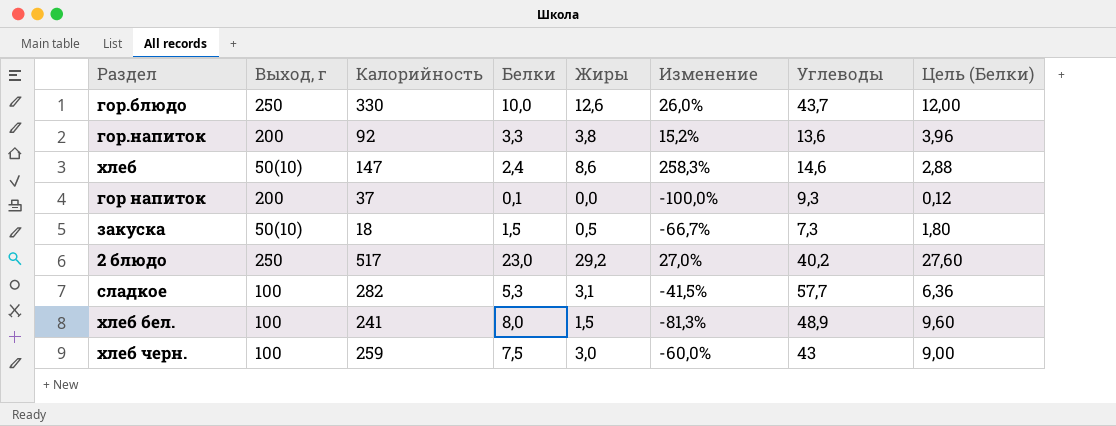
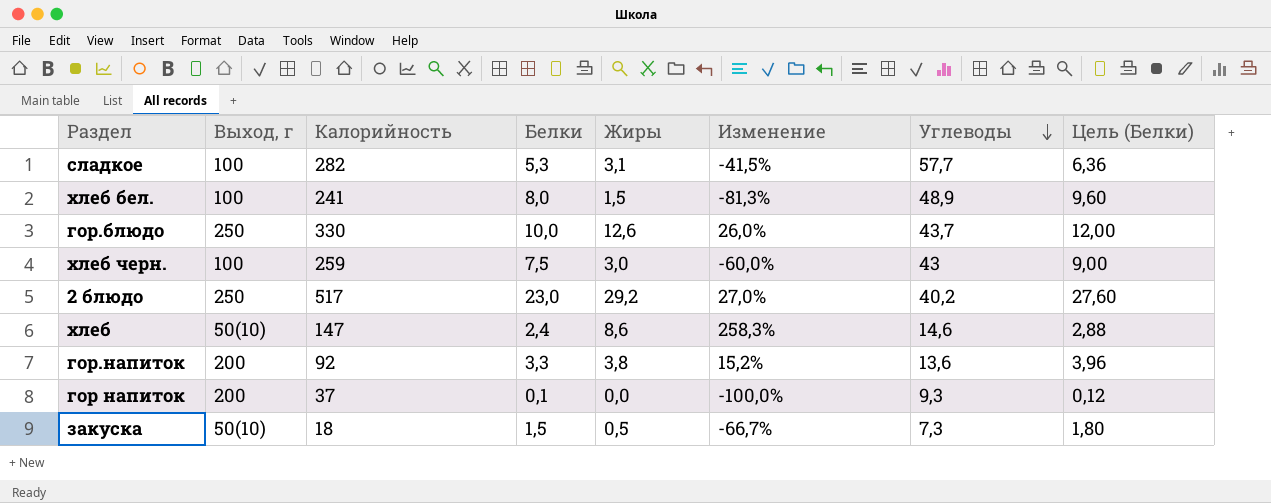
row order: none -> Углеводы descending

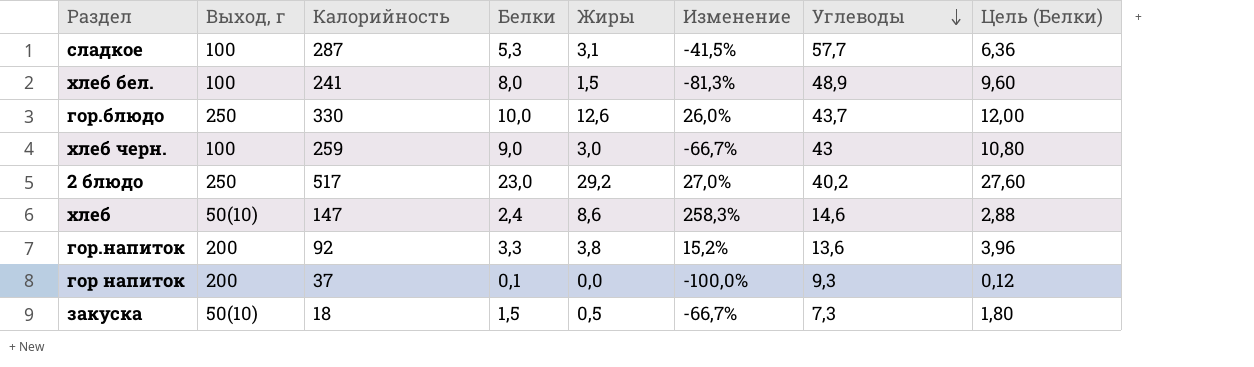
сладкое | Калорийность: 282 -> 287
хлеб черн. | Белки: 7,5 -> 9,0
хлеб черн. | Изменение: -60,0% -> -66,7%
хлеб черн. | Цель (Белки): 9,00 -> 10,80

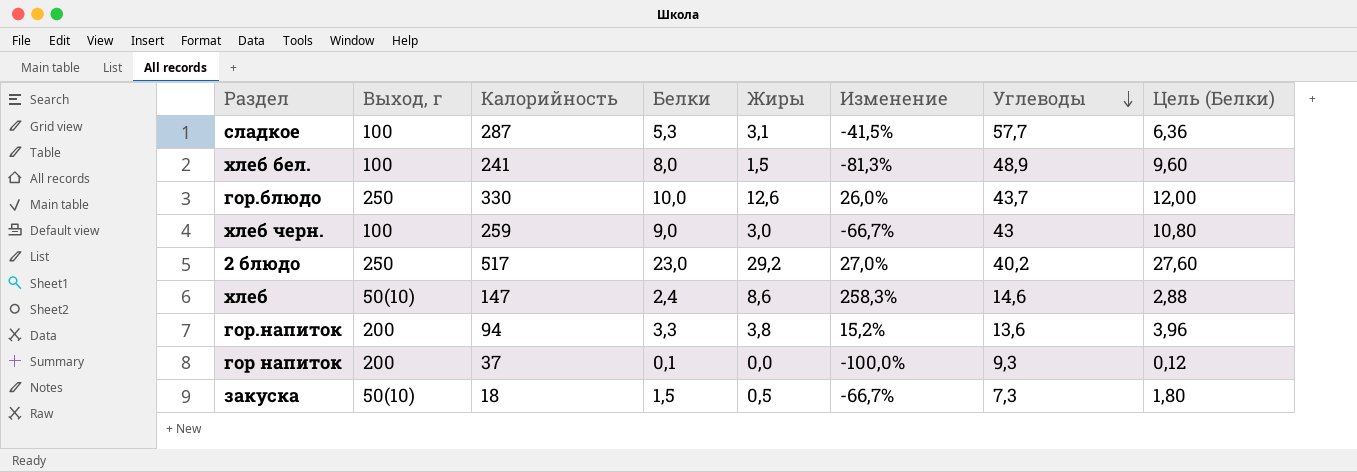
гор.напиток | Калорийность: 92 -> 94

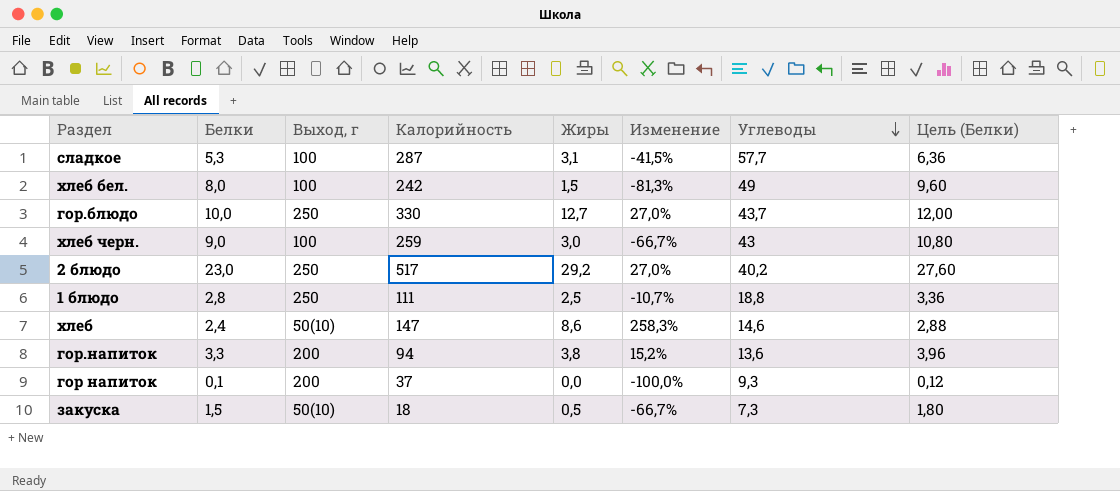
column Белки | position: 4 -> 2
хлеб бел. | Калорийность: 241 -> 242
хлеб бел. | Углеводы: 48,9 -> 49
гор.блюдо | Жиры: 12,6 -> 12,7
гор.блюдо | Изменение: 26,0% -> 27,0%
row 1 блюдо: none -> 2,8 | 250 | 111 | 2,5 | -10,7% | 18,8 | 3,36

